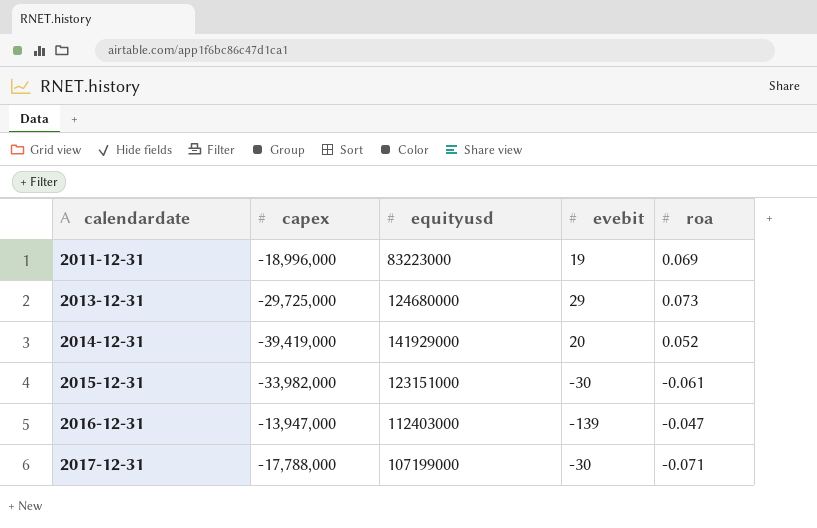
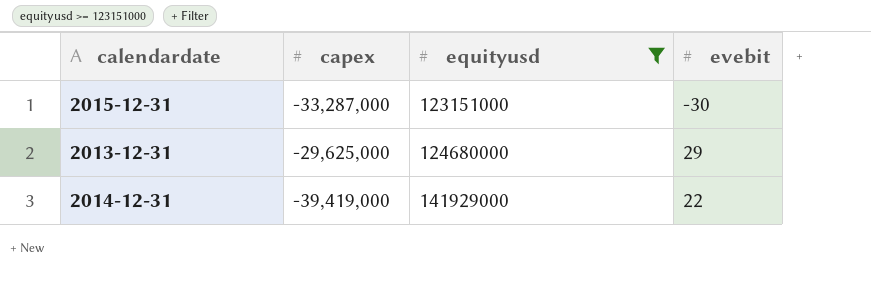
filter: none -> equityusd >= 123151000
row order: calendardate ascending -> equityusd ascending
column roa | position: 5 -> none
2015-12-31 | capex: -33,982,000 -> -33,287,000
2013-12-31 | capex: -29,725,000 -> -29,625,000
2014-12-31 | evebit: 20 -> 22

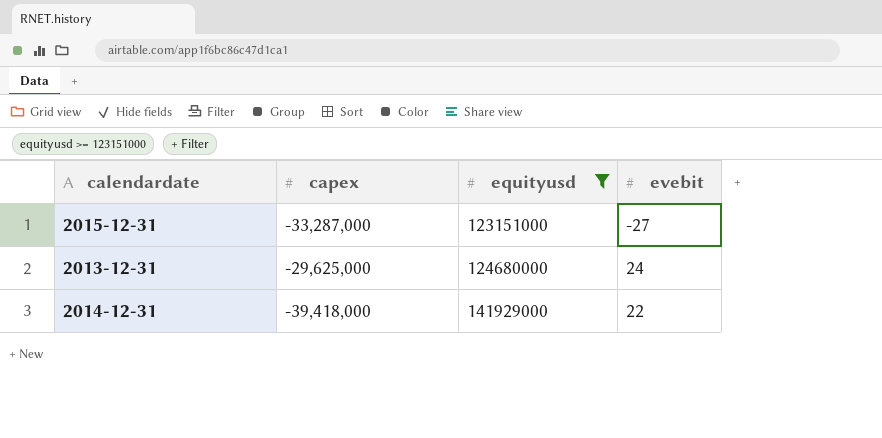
2015-12-31 | evebit: -30 -> -27
2013-12-31 | evebit: 29 -> 24
2014-12-31 | capex: -39,419,000 -> -39,418,000

